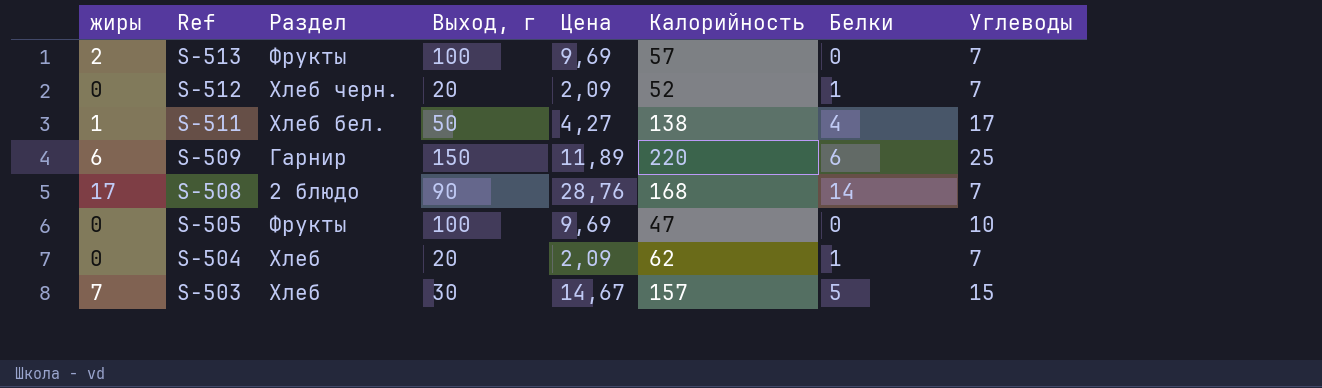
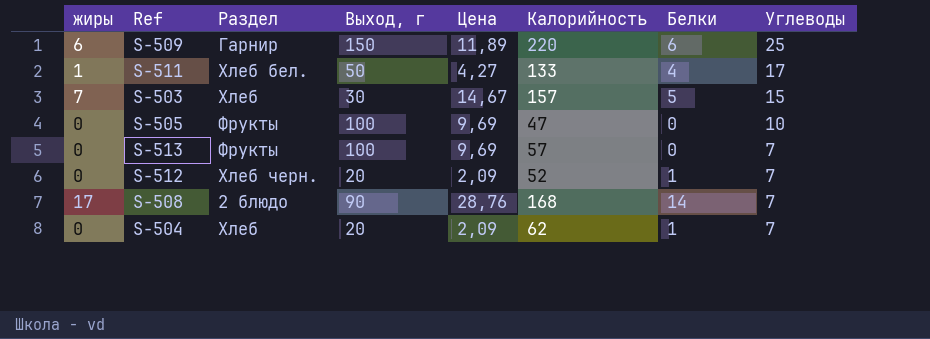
row order: Ref descending -> Углеводы descending
S-511 | Калорийность: 138 -> 133
S-513 | жиры: 2 -> 0

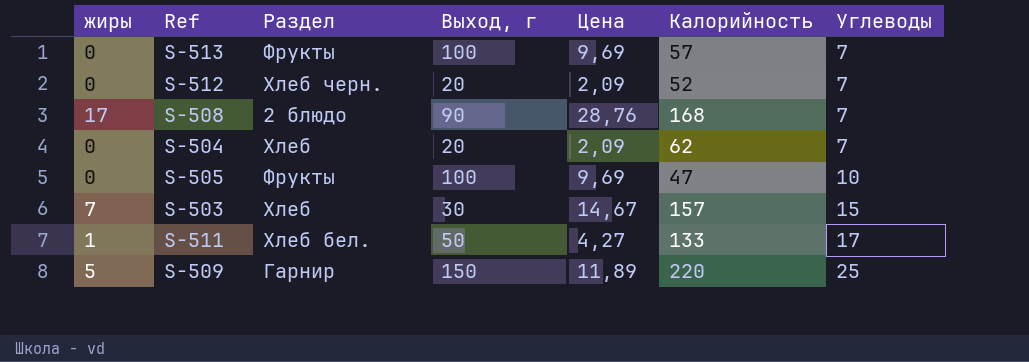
row order: Углеводы descending -> Углеводы ascending
column Белки | position: 7 -> none
S-509 | жиры: 6 -> 5

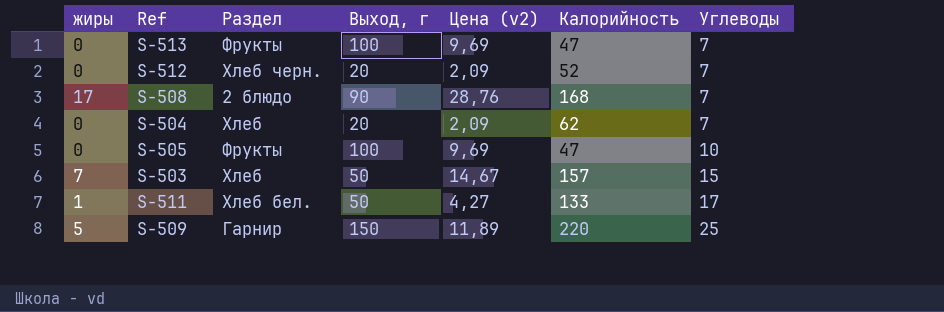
column name: Цена -> Цена (v2)
S-513 | Калорийность: 57 -> 47
S-503 | Выход, г: 30 -> 50

